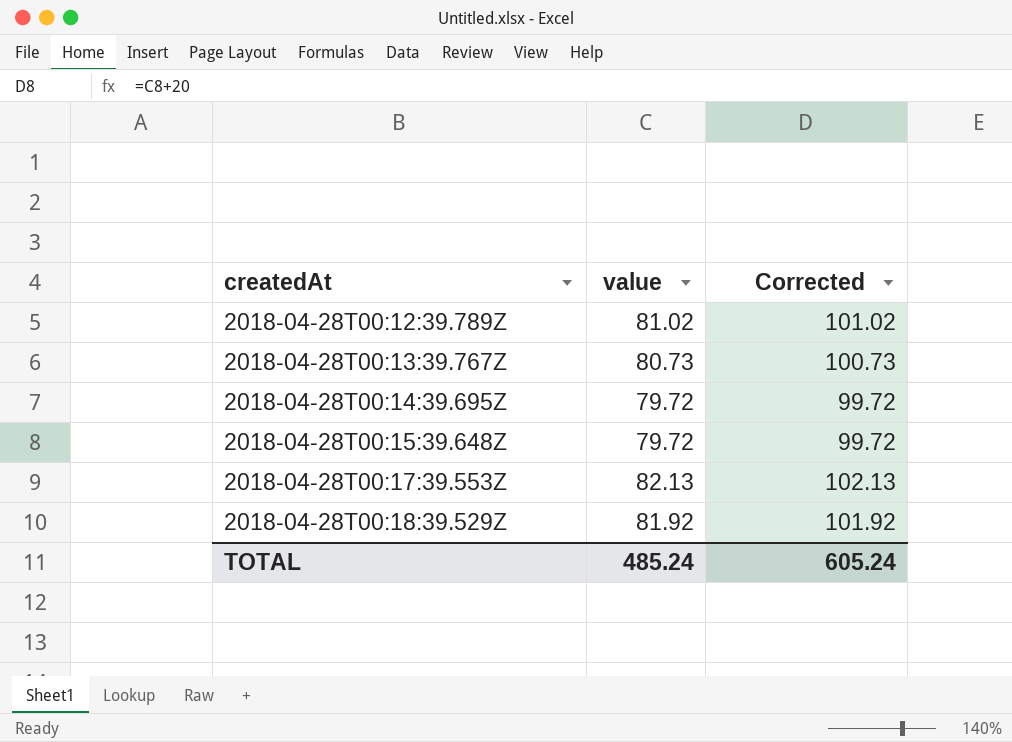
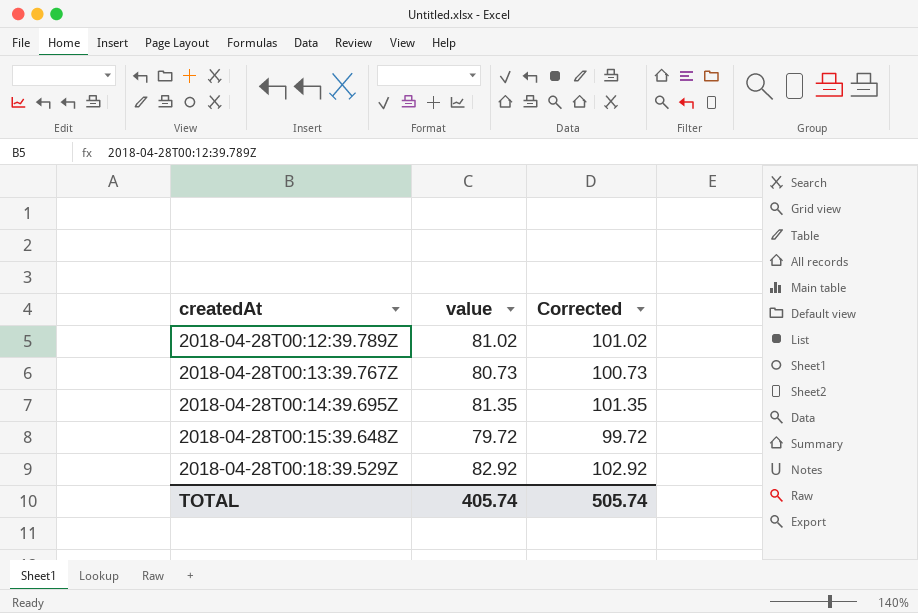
row 2018-04-28T00:17:39.553Z: 82.13 | 102.13 -> none
2018-04-28T00:14:39.695Z | value: 79.72 -> 81.35
2018-04-28T00:14:39.695Z | Corrected: 99.72 -> 101.35
2018-04-28T00:18:39.529Z | value: 81.92 -> 82.92
2018-04-28T00:18:39.529Z | Corrected: 101.92 -> 102.92
TOTAL | value: 485.24 -> 405.74
TOTAL | Corrected: 605.24 -> 505.74

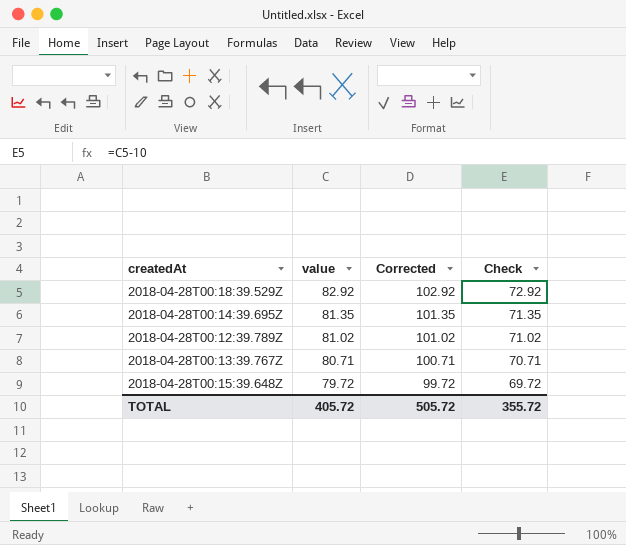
row order: createdAt ascending -> value descending
column Check | formula: none -> [value] - 10
2018-04-28T00:13:39.767Z | value: 80.73 -> 80.71
2018-04-28T00:13:39.767Z | Corrected: 100.73 -> 100.71
TOTAL | value: 405.74 -> 405.72
TOTAL | Corrected: 505.74 -> 505.72

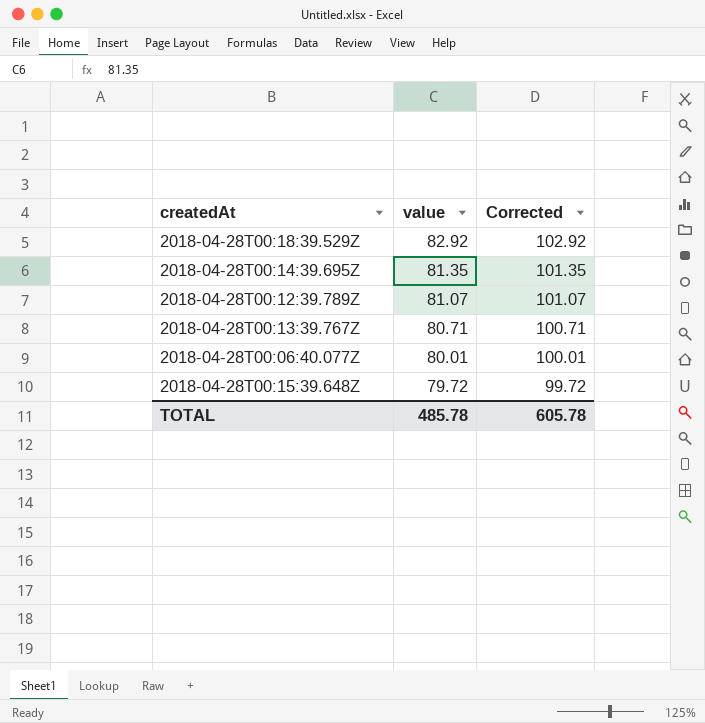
column Check | formula: [value] - 10 -> none
2018-04-28T00:12:39.789Z | value: 81.02 -> 81.07
2018-04-28T00:12:39.789Z | Corrected: 101.02 -> 101.07
row 2018-04-28T00:06:40.077Z: none -> 80.01 | 100.01
TOTAL | value: 405.72 -> 485.78
TOTAL | Corrected: 505.72 -> 605.78

